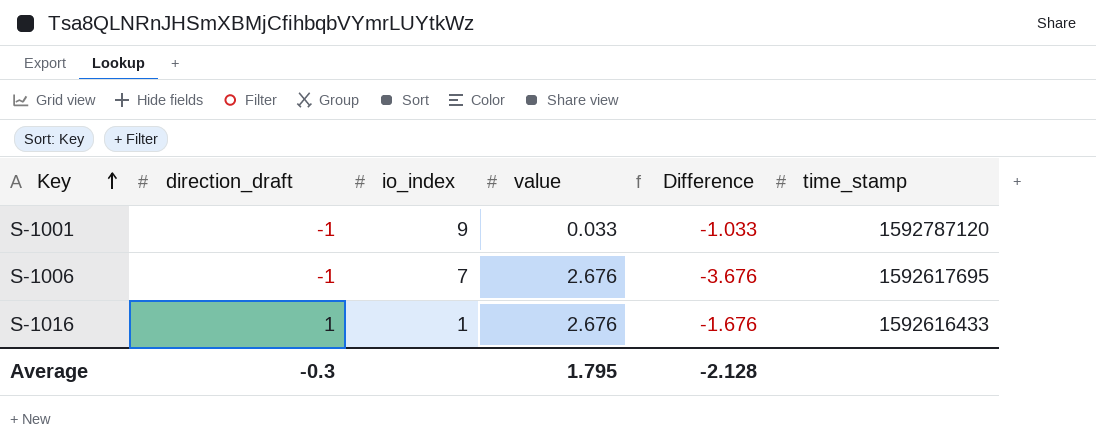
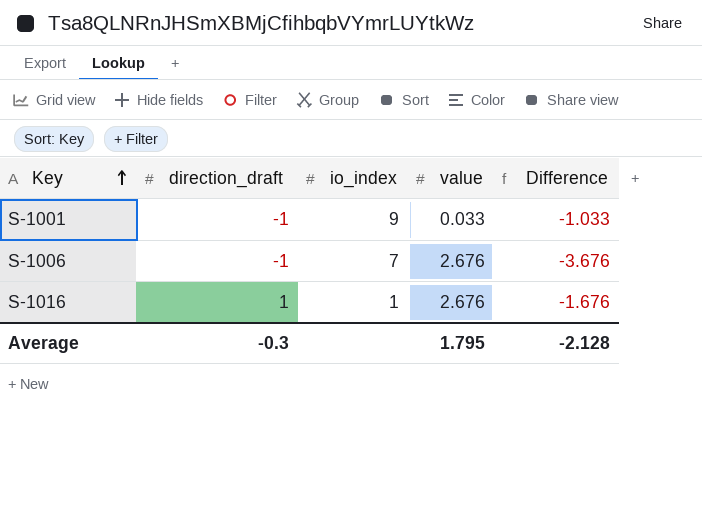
column time_stamp | position: 6 -> none

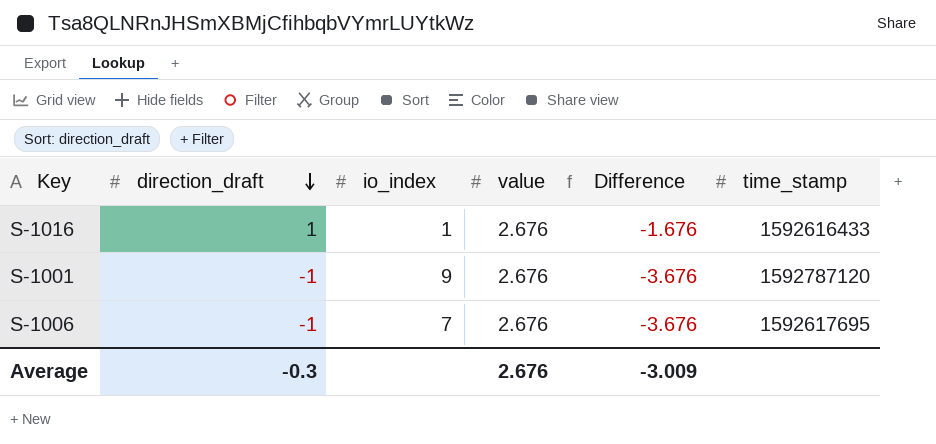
row order: Key ascending -> direction_draft descending
column time_stamp | position: none -> 6
S-1001 | value: 0.033 -> 2.676
S-1001 | Difference: -1.033 -> -3.676
Average | value: 1.795 -> 2.676
Average | Difference: -2.128 -> -3.009

